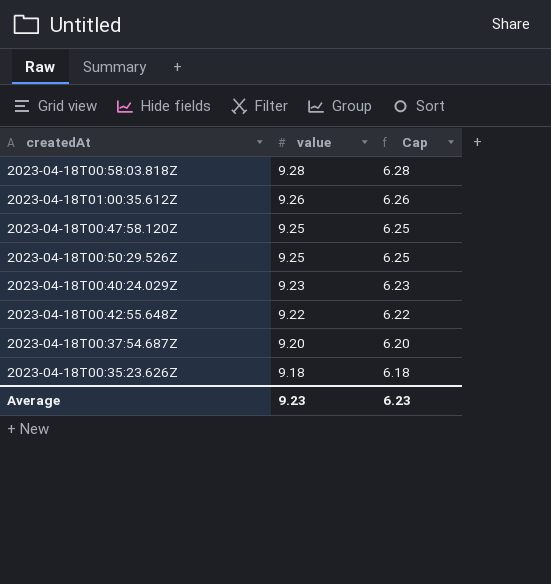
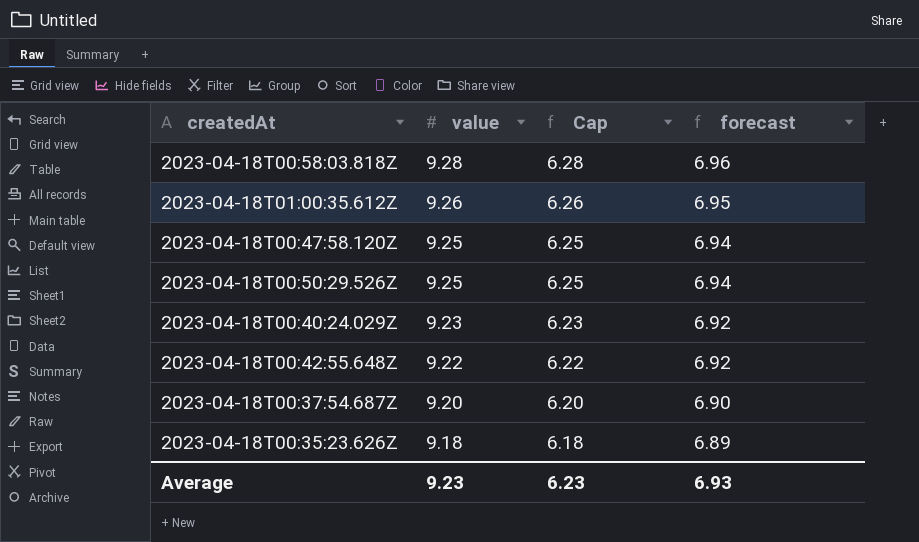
column forecast | formula: none -> [value] * 0.75

